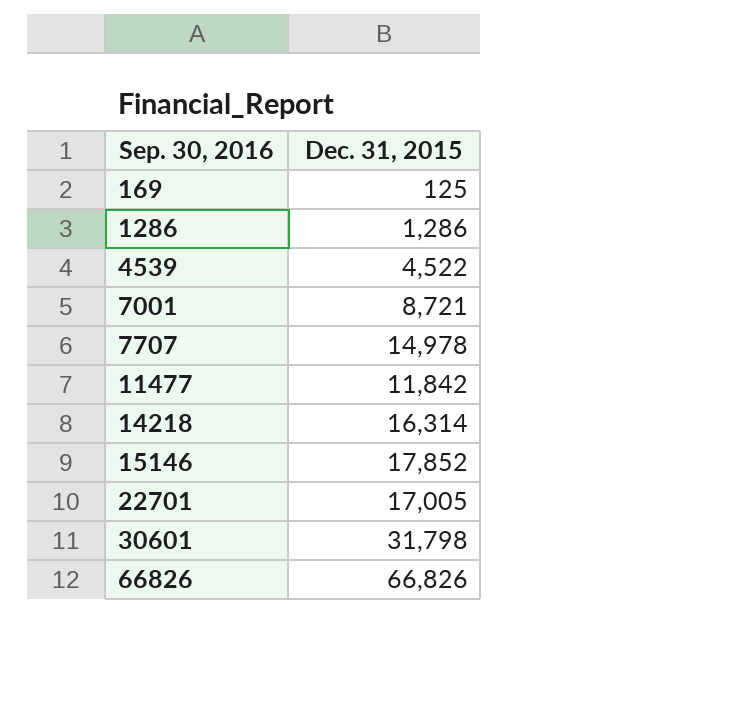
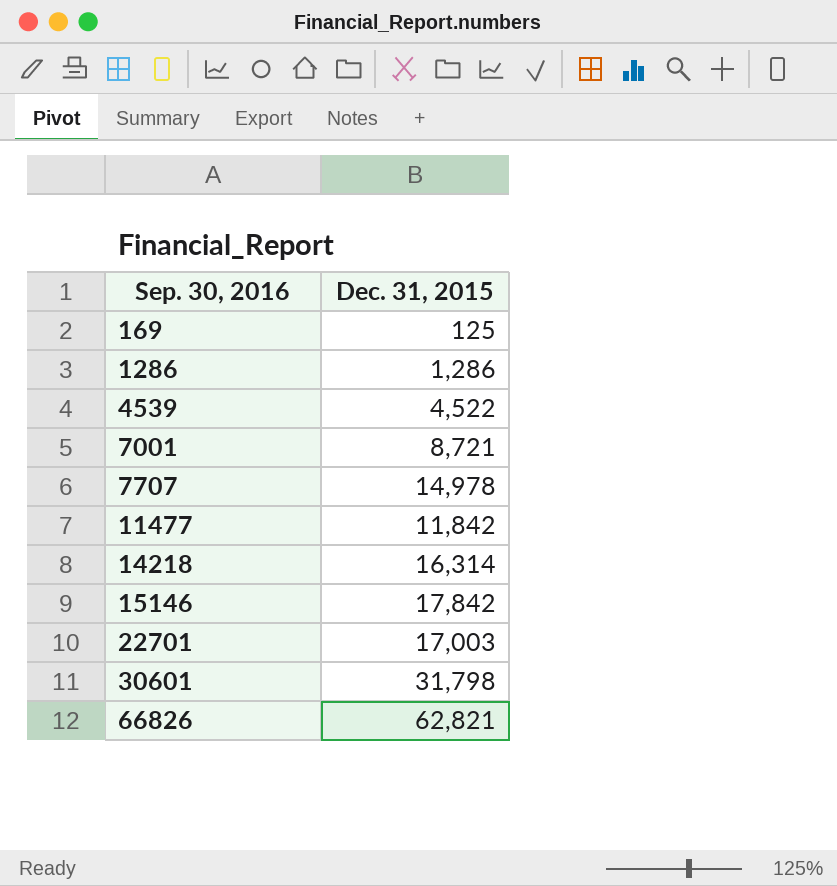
15146 | Dec. 31, 2015: 17,852 -> 17,842
22701 | Dec. 31, 2015: 17,005 -> 17,003
66826 | Dec. 31, 2015: 66,826 -> 62,821

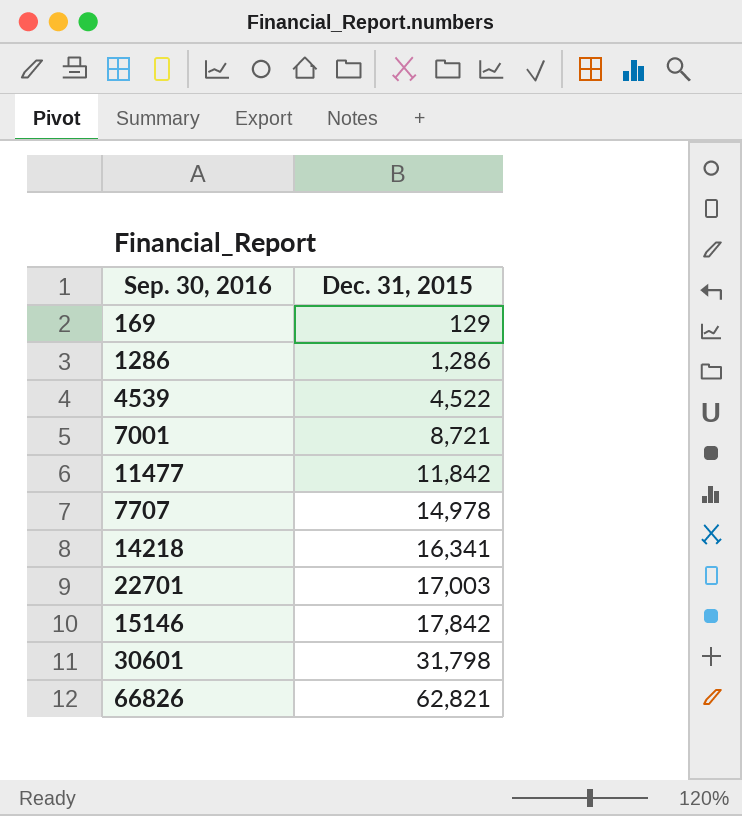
row order: Sep. 30, 2016 ascending -> Dec. 31, 2015 ascending
169 | Dec. 31, 2015: 125 -> 129
14218 | Dec. 31, 2015: 16,314 -> 16,341

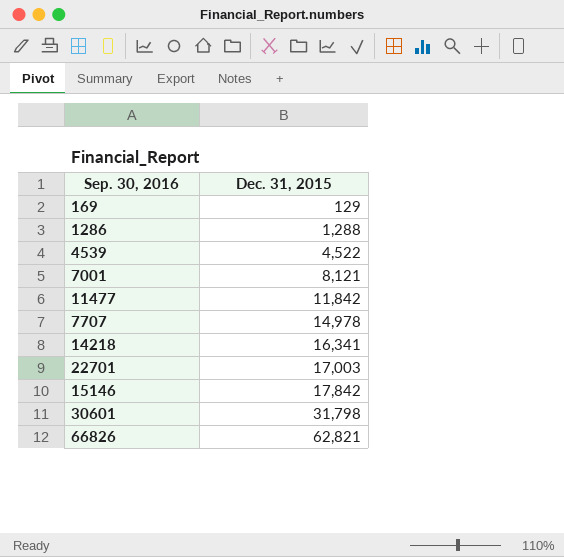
1286 | Dec. 31, 2015: 1,286 -> 1,288
7001 | Dec. 31, 2015: 8,721 -> 8,121

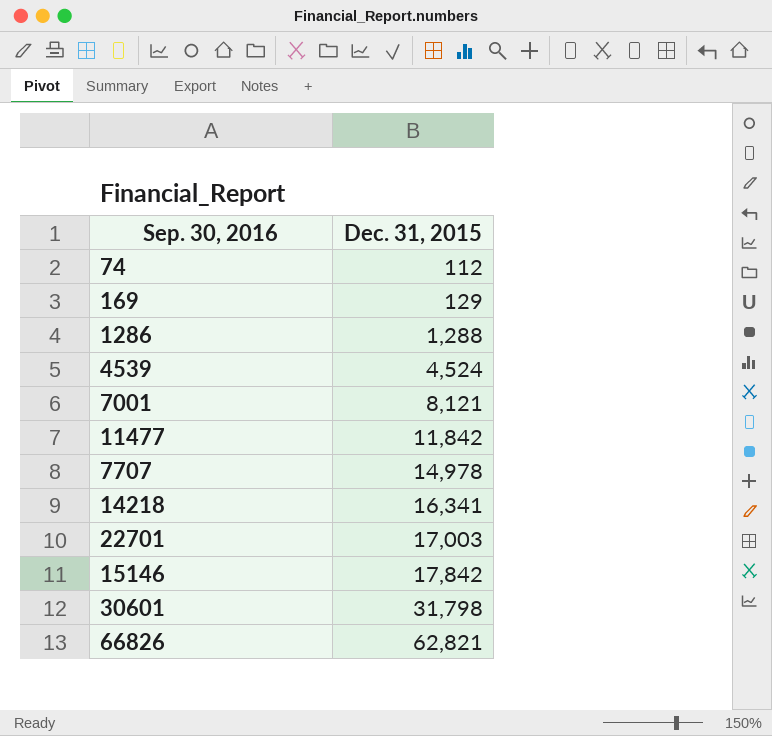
row 74: none -> 112
4539 | Dec. 31, 2015: 4,522 -> 4,524

